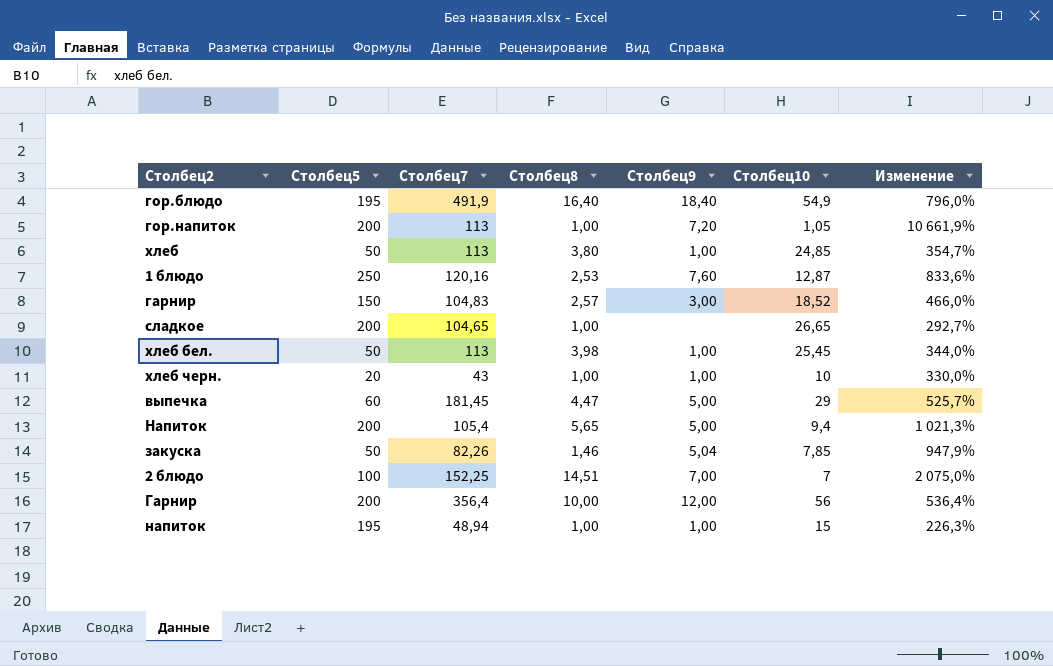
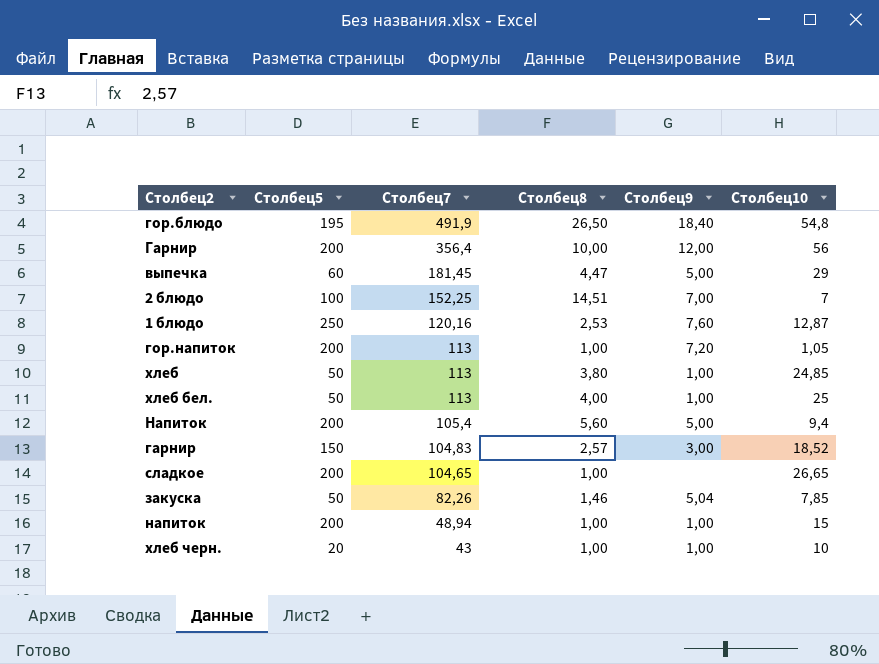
row order: none -> Столбец7 descending
column Изменение | formula: ([Столбец7] - [Столбец10]) / [Столбец10] -> none
гор.блюдо | Столбец8: 16,40 -> 26,50
гор.блюдо | Столбец10: 54,9 -> 54,8
хлеб бел. | Столбец8: 3,98 -> 4,00
хлеб бел. | Столбец10: 25,45 -> 25
Напиток | Столбец8: 5,65 -> 5,60
напиток | Столбец5: 195 -> 200

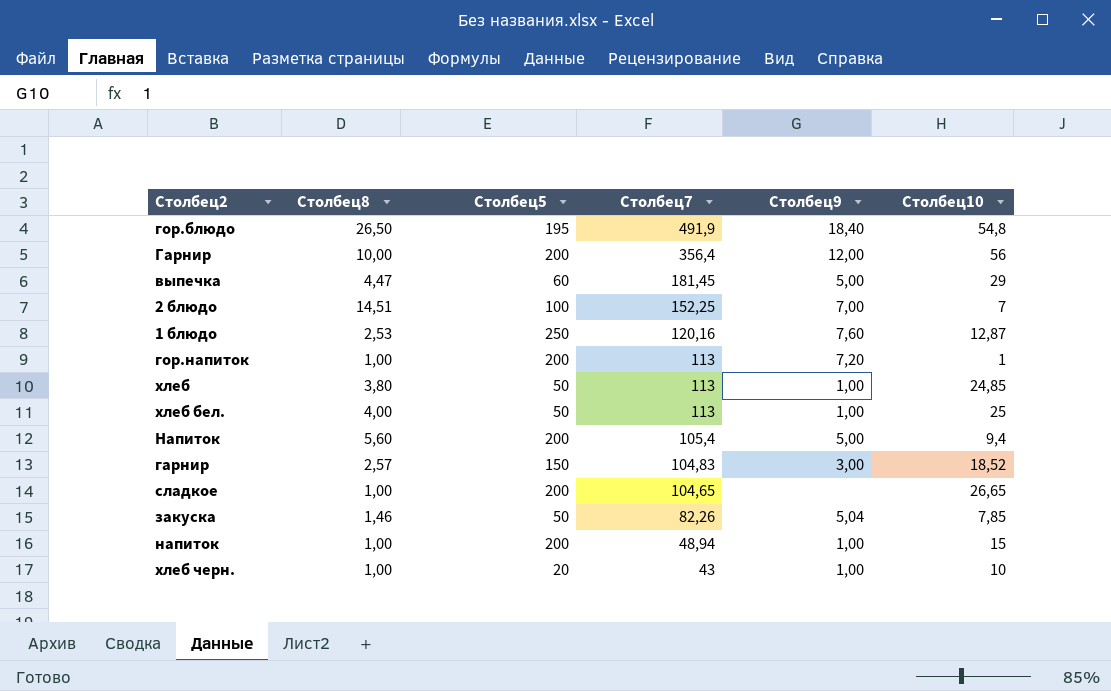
column Столбец8 | position: 4 -> 2
гор.напиток | Столбец10: 1,05 -> 1

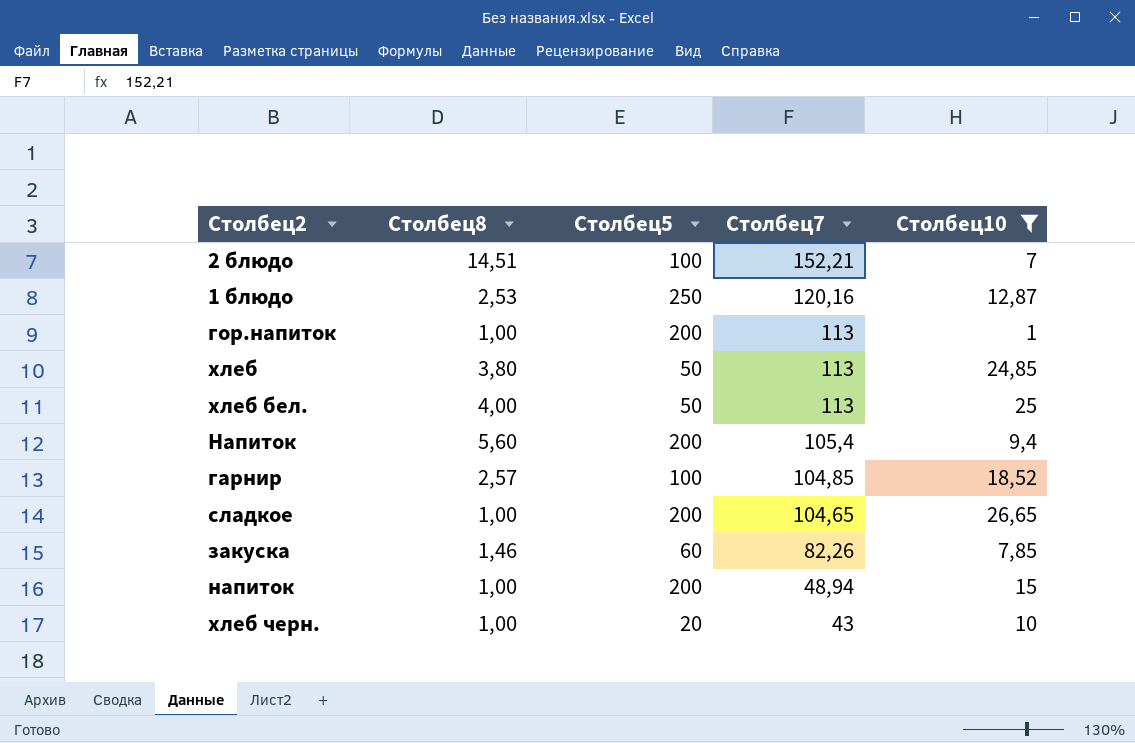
filter: none -> Столбец10 <= 26,65
column Столбец9 | position: 5 -> none
2 блюдо | Столбец7: 152,25 -> 152,21
гарнир | Столбец5: 150 -> 100
гарнир | Столбец7: 104,83 -> 104,85
закуска | Столбец5: 50 -> 60

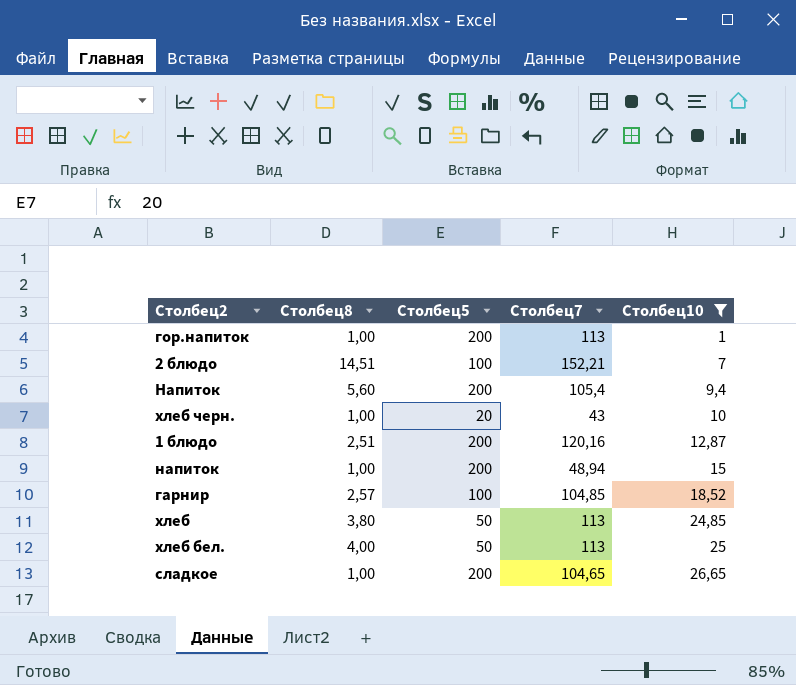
row order: Столбец7 descending -> Столбец10 ascending
row закуска: 1,46 | 60 | 82,26 | 7,85 -> none
1 блюдо | Столбец8: 2,53 -> 2,51
1 блюдо | Столбец5: 250 -> 200

